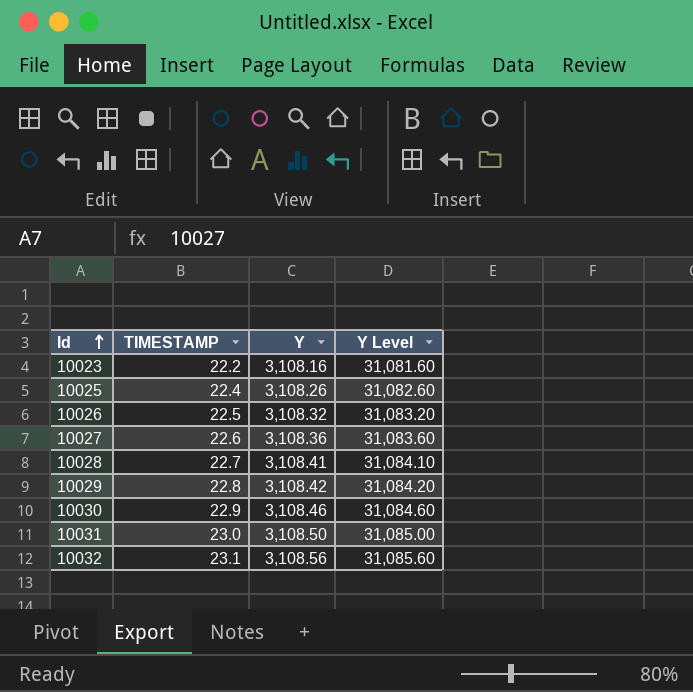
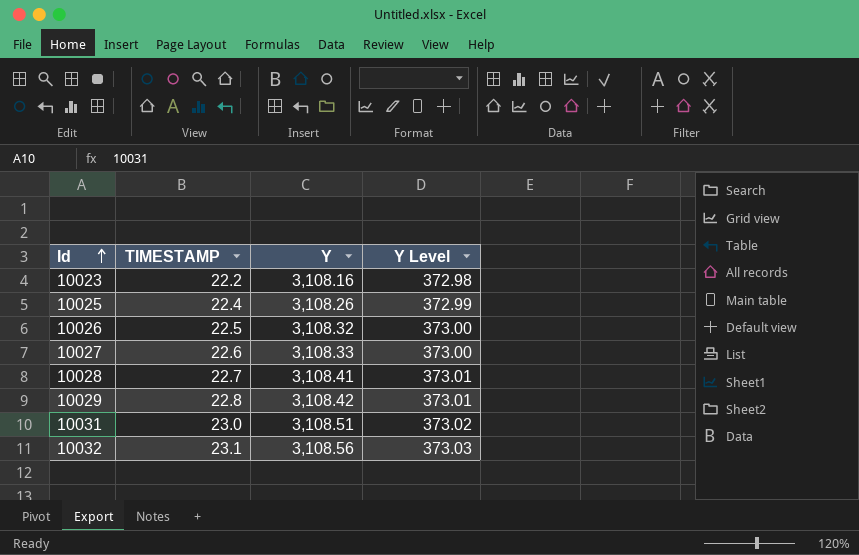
column Y Level | formula: [Y] * 10 -> [Y] * 0.12
row 10030: 22.9 | 3,108.46 | 31,084.60 -> none
10027 | Y: 3,108.36 -> 3,108.33
10031 | Y: 3,108.50 -> 3,108.51

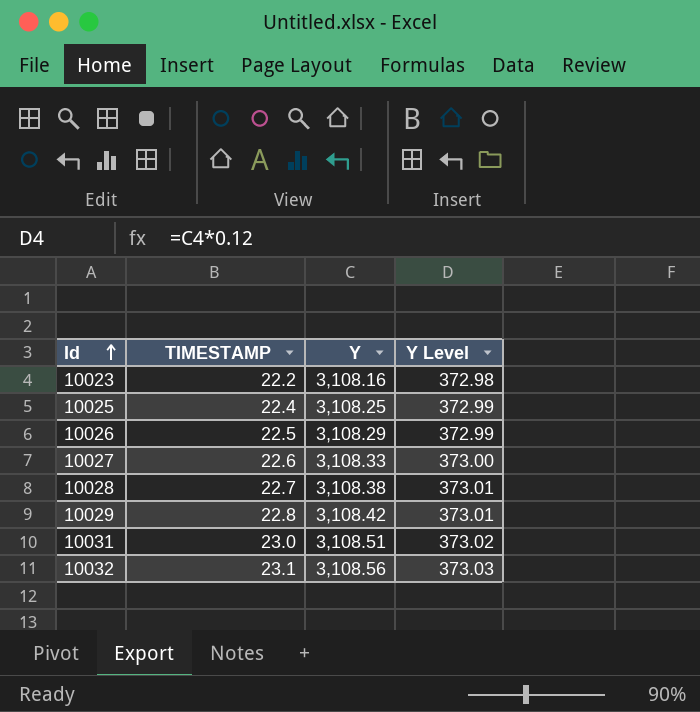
10025 | Y: 3,108.26 -> 3,108.25
10026 | Y: 3,108.32 -> 3,108.29
10026 | Y Level: 373.00 -> 372.99
10028 | Y: 3,108.41 -> 3,108.38

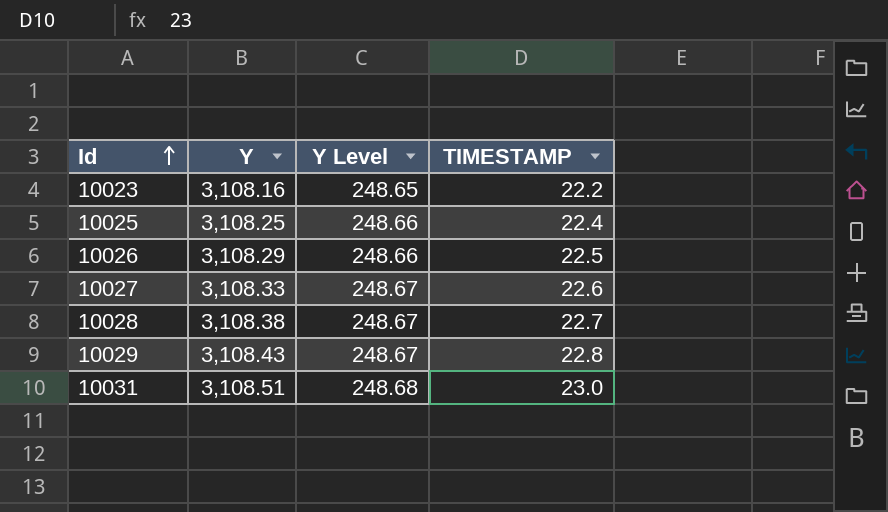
column Y Level | formula: [Y] * 0.12 -> [Y] * 0.08
column TIMESTAMP | position: 2 -> 4
row 10032: 23.1 | 3,108.56 | 373.03 -> none
10029 | Y: 3,108.42 -> 3,108.43

